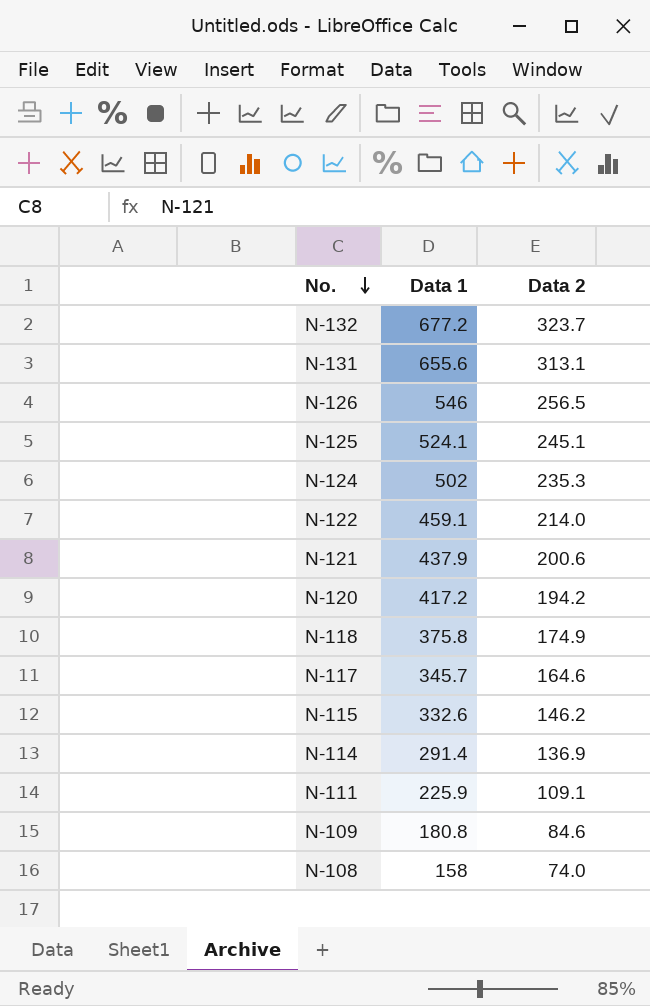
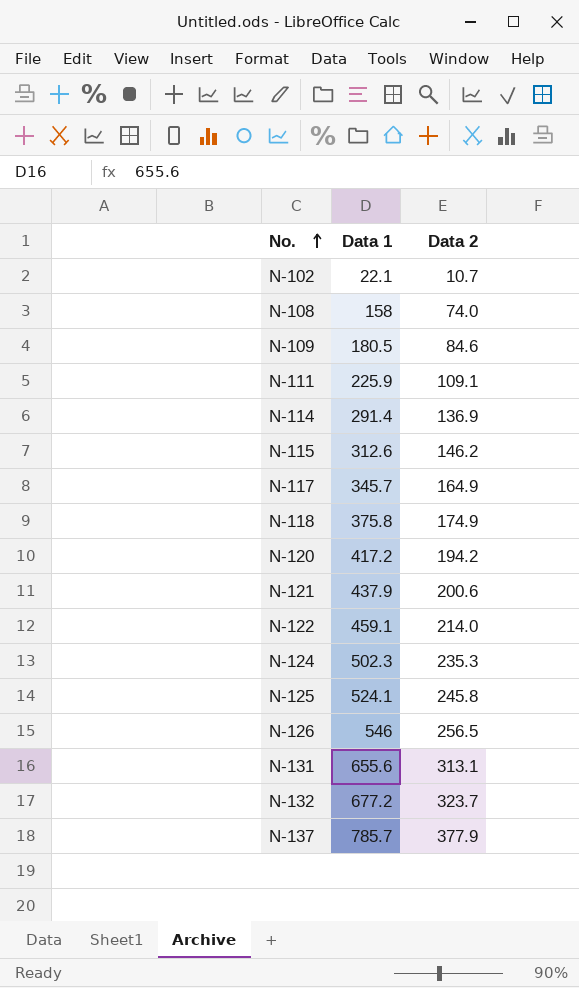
row order: No. descending -> No. ascending
row N-102: none -> 22.1 | 10.7
N-109 | Data 1: 180.8 -> 180.5
N-115 | Data 1: 332.6 -> 312.6
N-117 | Data 2: 164.6 -> 164.9
N-124 | Data 1: 502 -> 502.3
N-125 | Data 2: 245.1 -> 245.8
row N-137: none -> 785.7 | 377.9

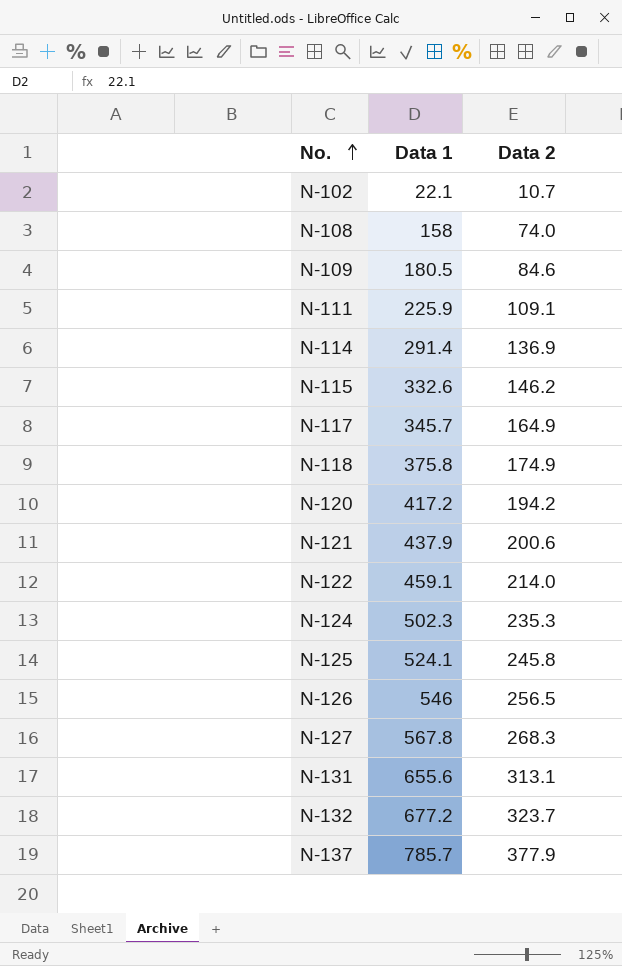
N-115 | Data 1: 312.6 -> 332.6
row N-127: none -> 567.8 | 268.3

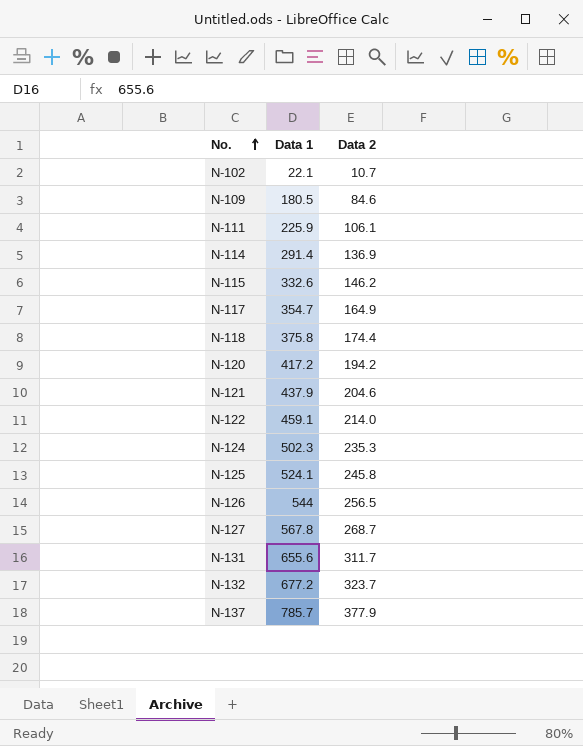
row N-108: 158 | 74.0 -> none
N-111 | Data 2: 109.1 -> 106.1
N-117 | Data 1: 345.7 -> 354.7
N-118 | Data 2: 174.9 -> 174.4
N-121 | Data 2: 200.6 -> 204.6
N-126 | Data 1: 546 -> 544
N-127 | Data 2: 268.3 -> 268.7
N-131 | Data 2: 313.1 -> 311.7

